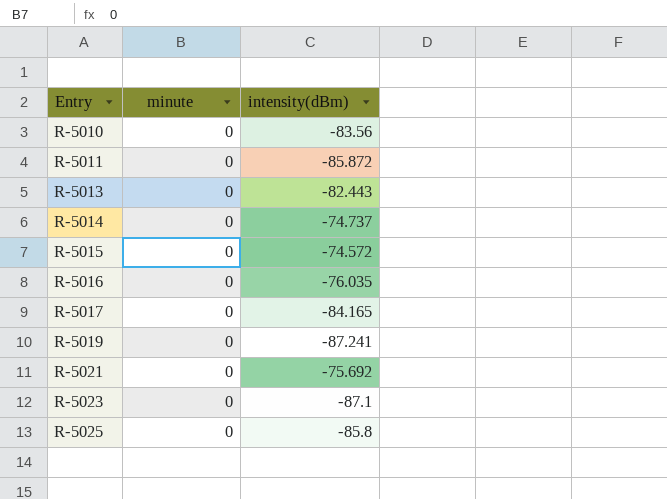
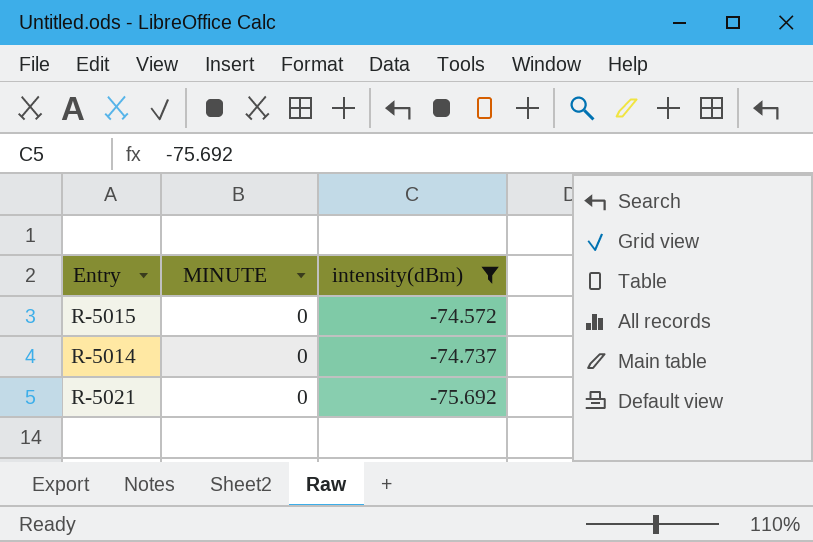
filter: none -> intensity(dBm) >= -75.692
row order: Entry ascending -> intensity(dBm) descending
column name: minute -> MINUTE

